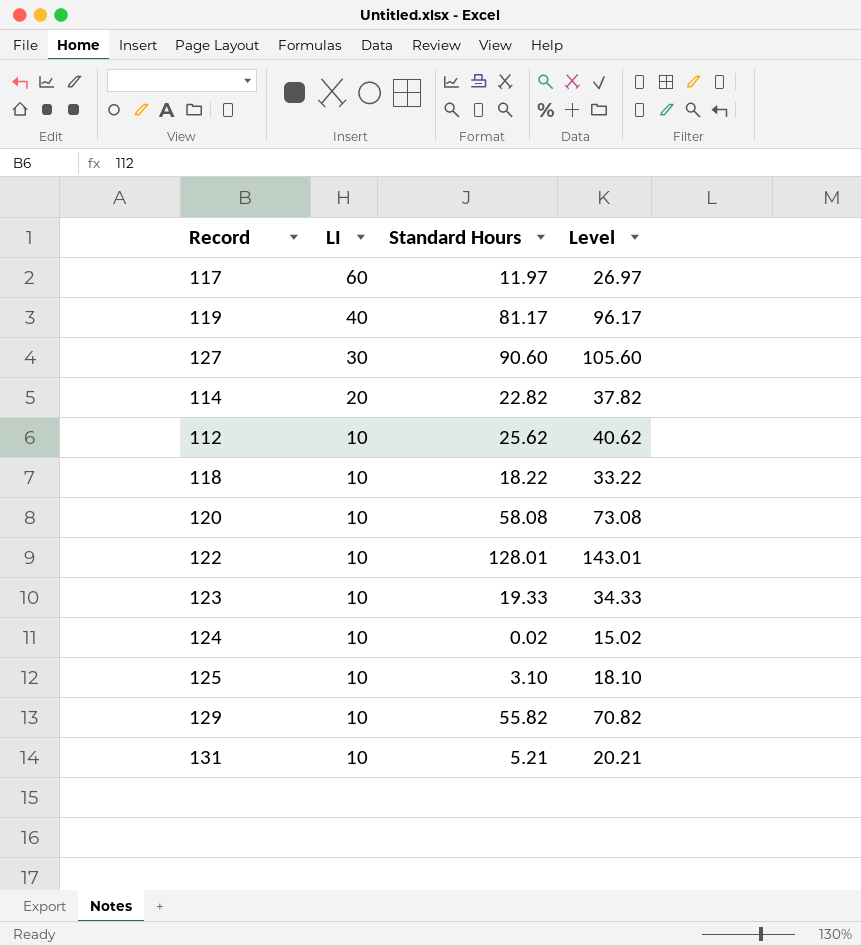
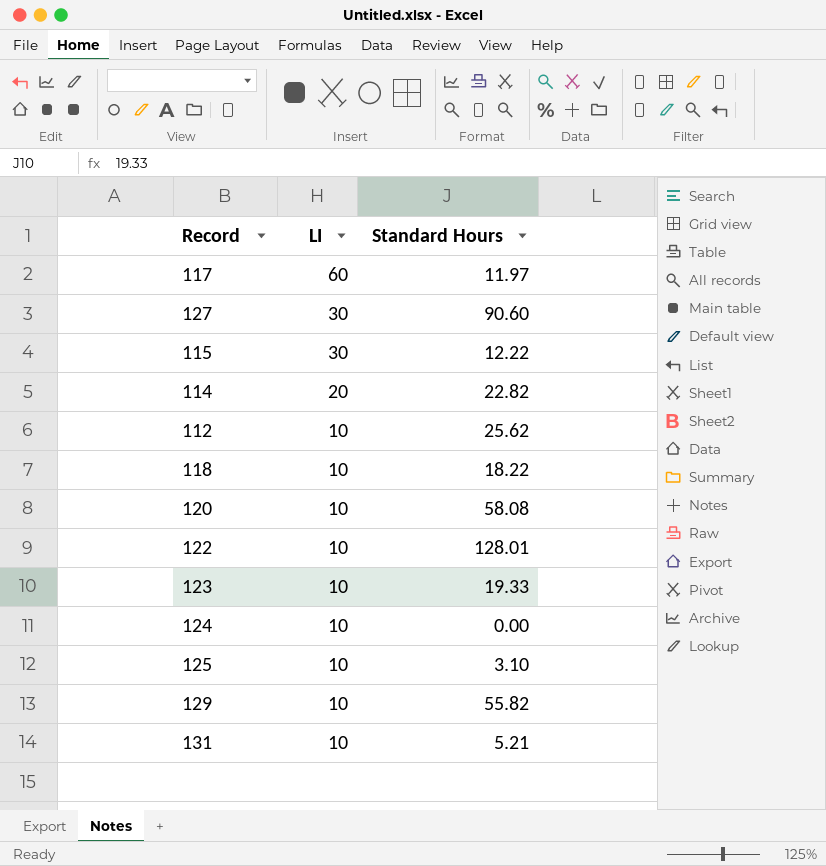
column Level | formula: [Standard Hours] + 15 -> none
row 119: 40 | 81.17 | 96.17 -> none
row 115: none -> 30 | 12.22
124 | Standard Hours: 0.02 -> 0.00

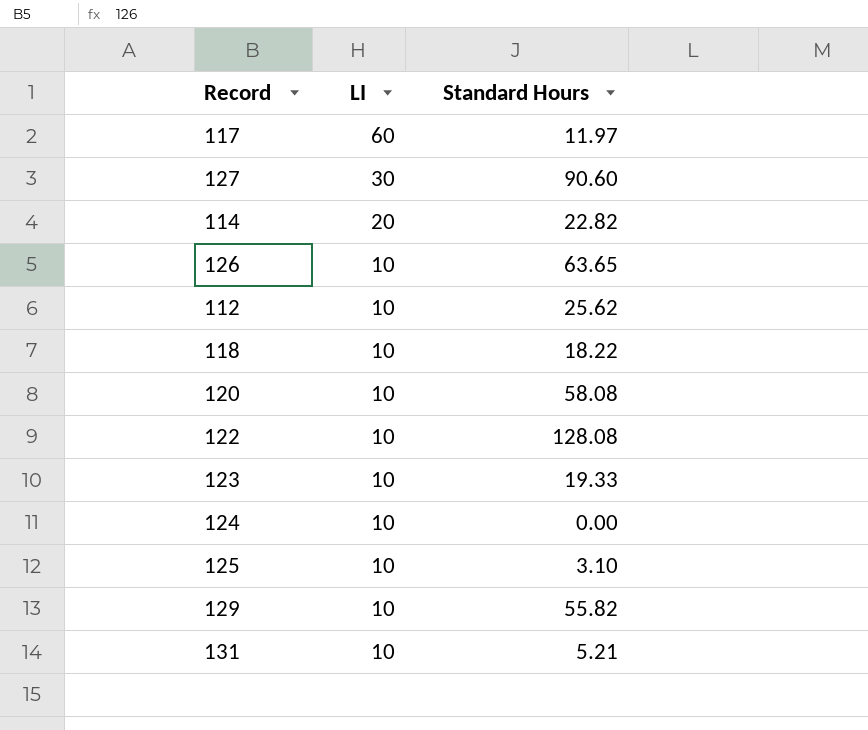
row 115: 30 | 12.22 -> none
row 126: none -> 10 | 63.65
122 | Standard Hours: 128.01 -> 128.08

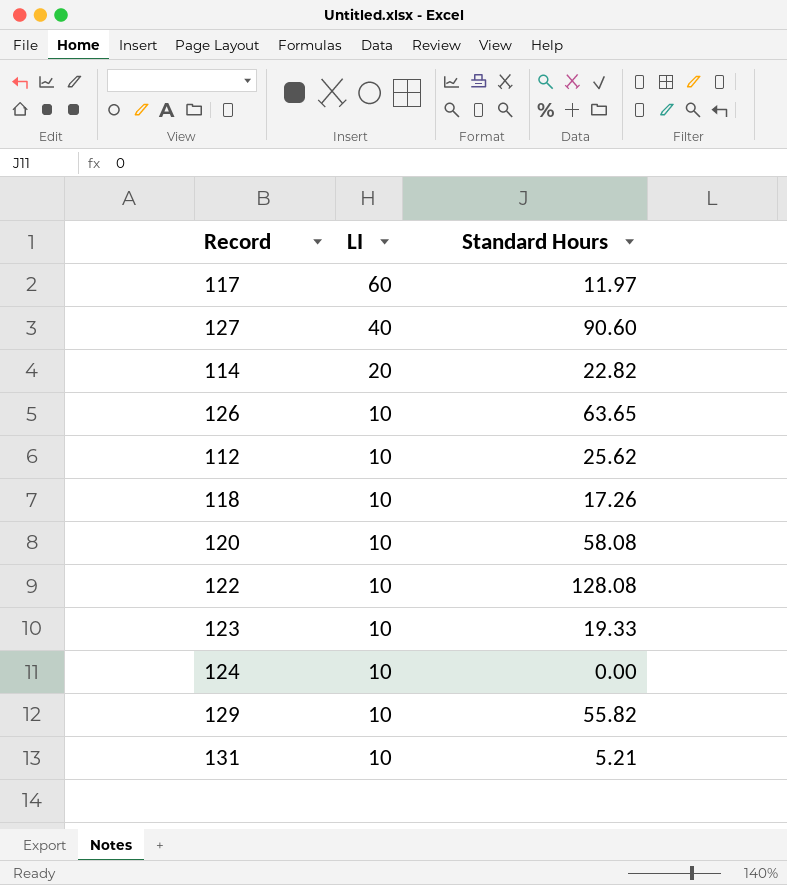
row 125: 10 | 3.10 -> none
127 | LI: 30 -> 40
118 | Standard Hours: 18.22 -> 17.26

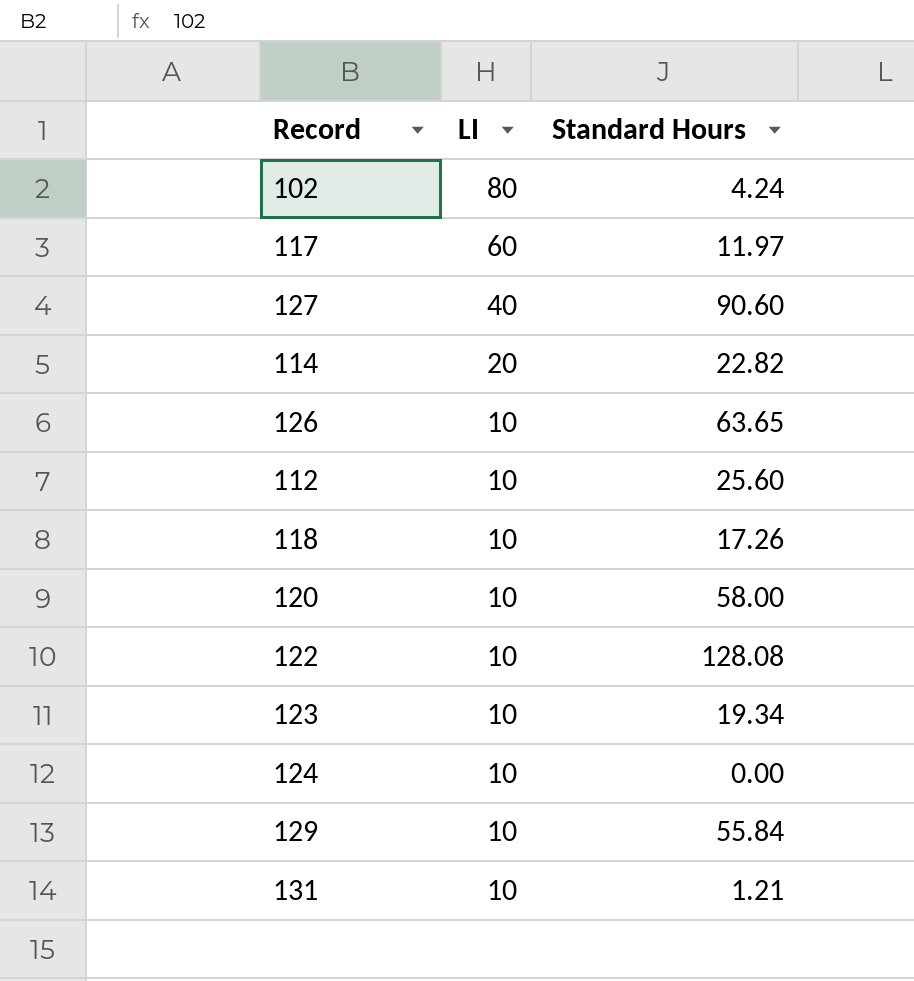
row 102: none -> 80 | 4.24
112 | Standard Hours: 25.62 -> 25.60
120 | Standard Hours: 58.08 -> 58.00
123 | Standard Hours: 19.33 -> 19.34
129 | Standard Hours: 55.82 -> 55.84
131 | Standard Hours: 5.21 -> 1.21

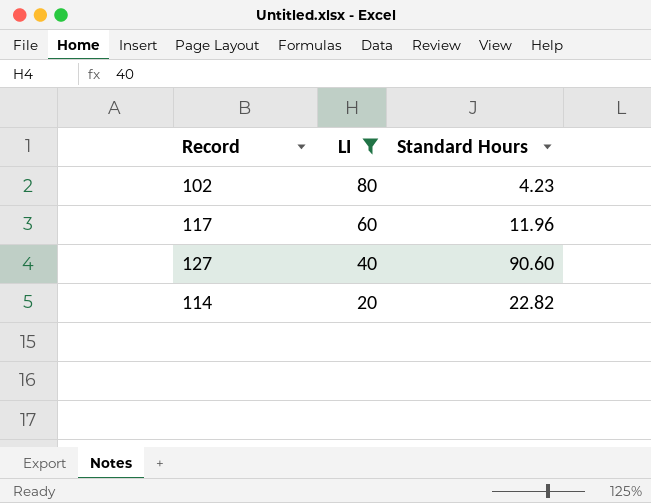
filter: none -> LI != 10
102 | Standard Hours: 4.24 -> 4.23
117 | Standard Hours: 11.97 -> 11.96

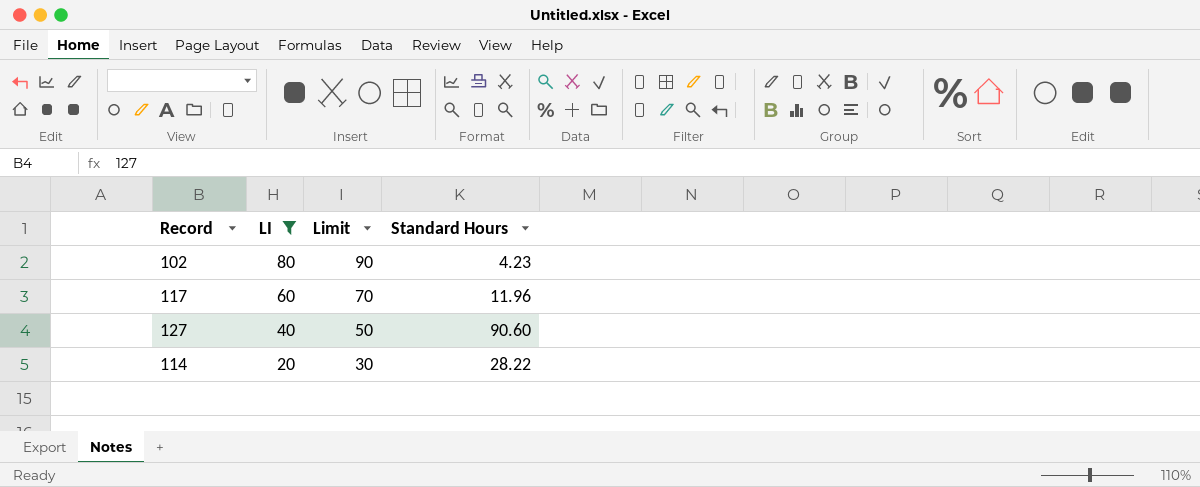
column Limit | formula: none -> [LI] + 10
114 | Standard Hours: 22.82 -> 28.22

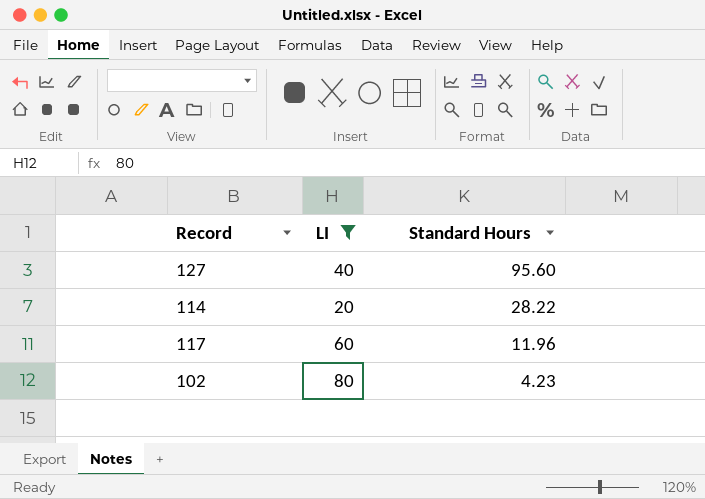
row order: LI descending -> Standard Hours descending
column Limit | formula: [LI] + 10 -> none
127 | Standard Hours: 90.60 -> 95.60

